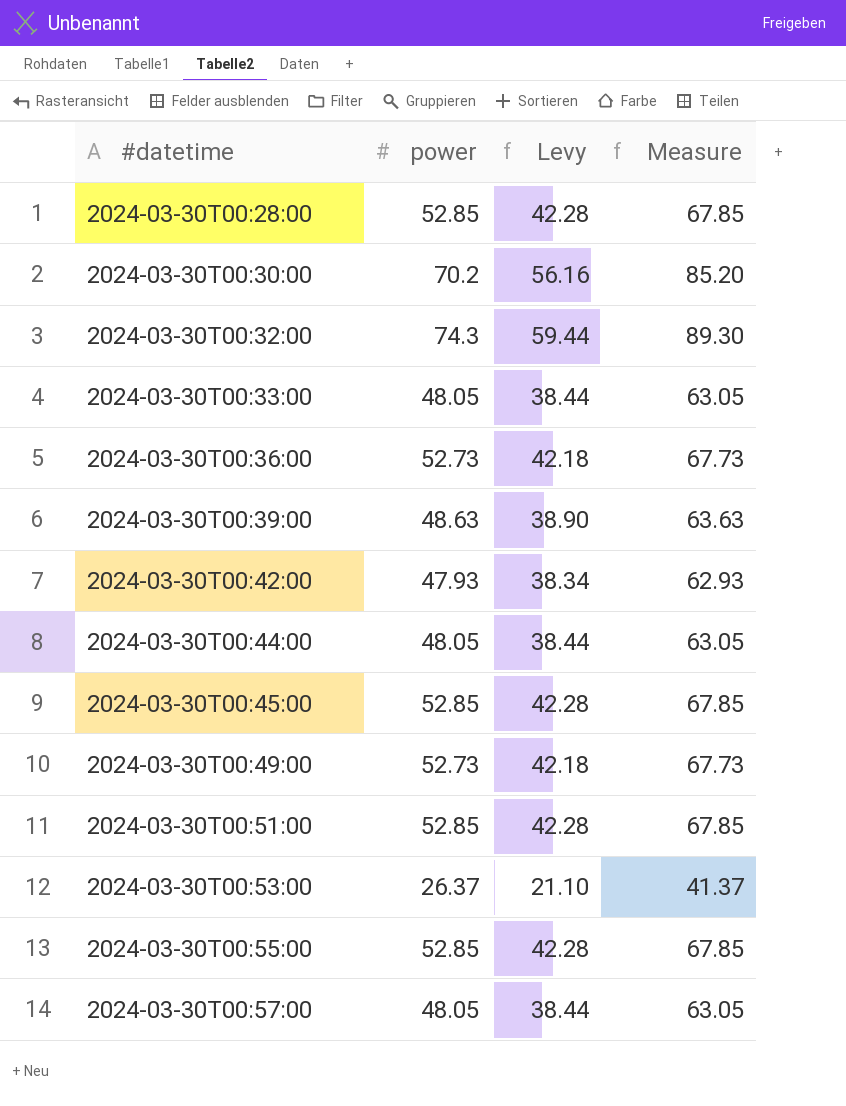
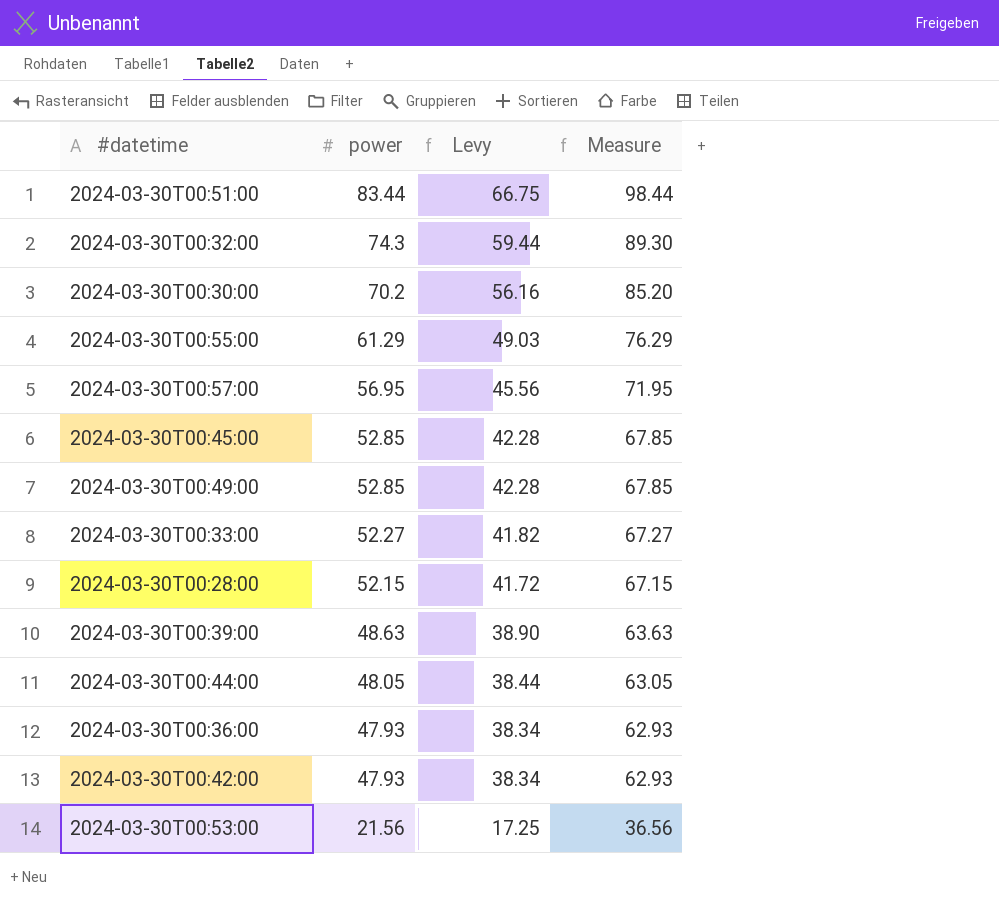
row order: #datetime ascending -> power descending
2024-03-30T00:51:00 | power: 52.85 -> 83.44
2024-03-30T00:51:00 | Levy: 42.28 -> 66.75
2024-03-30T00:51:00 | Measure: 67.85 -> 98.44
2024-03-30T00:55:00 | power: 52.85 -> 61.29
2024-03-30T00:55:00 | Levy: 42.28 -> 49.03
2024-03-30T00:55:00 | Measure: 67.85 -> 76.29
2024-03-30T00:57:00 | power: 48.05 -> 56.95
2024-03-30T00:57:00 | Levy: 38.44 -> 45.56
2024-03-30T00:57:00 | Measure: 63.05 -> 71.95
2024-03-30T00:49:00 | power: 52.73 -> 52.85
2024-03-30T00:49:00 | Levy: 42.18 -> 42.28
2024-03-30T00:49:00 | Measure: 67.73 -> 67.85
2024-03-30T00:33:00 | power: 48.05 -> 52.27
2024-03-30T00:33:00 | Levy: 38.44 -> 41.82
2024-03-30T00:33:00 | Measure: 63.05 -> 67.27
2024-03-30T00:28:00 | power: 52.85 -> 52.15
2024-03-30T00:28:00 | Levy: 42.28 -> 41.72
2024-03-30T00:28:00 | Measure: 67.85 -> 67.15
2024-03-30T00:36:00 | power: 52.73 -> 47.93
2024-03-30T00:36:00 | Levy: 42.18 -> 38.34
2024-03-30T00:36:00 | Measure: 67.73 -> 62.93
2024-03-30T00:53:00 | power: 26.37 -> 21.56
2024-03-30T00:53:00 | Levy: 21.10 -> 17.25
2024-03-30T00:53:00 | Measure: 41.37 -> 36.56

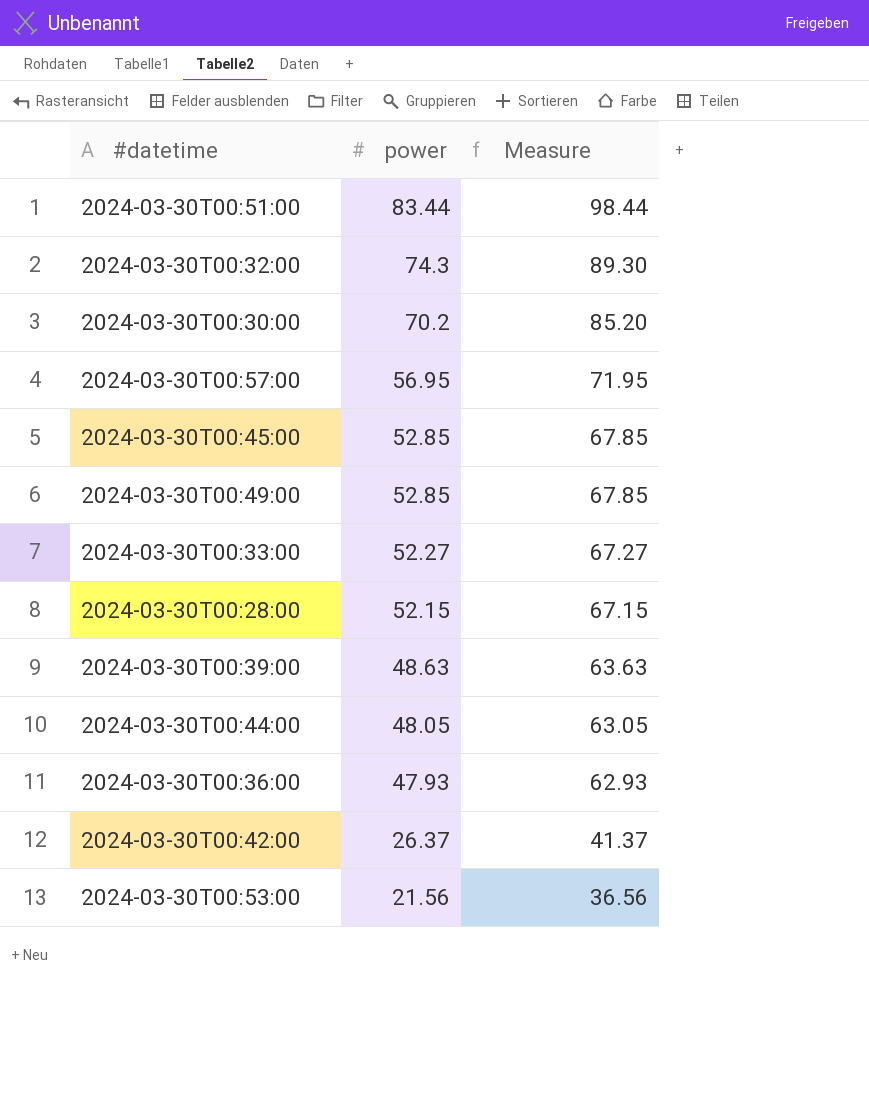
column Levy | formula: [power] * 0.8 -> none
row 2024-03-30T00:55:00: 61.29 | 49.03 | 76.29 -> none
2024-03-30T00:42:00 | power: 47.93 -> 26.37
2024-03-30T00:42:00 | Measure: 62.93 -> 41.37

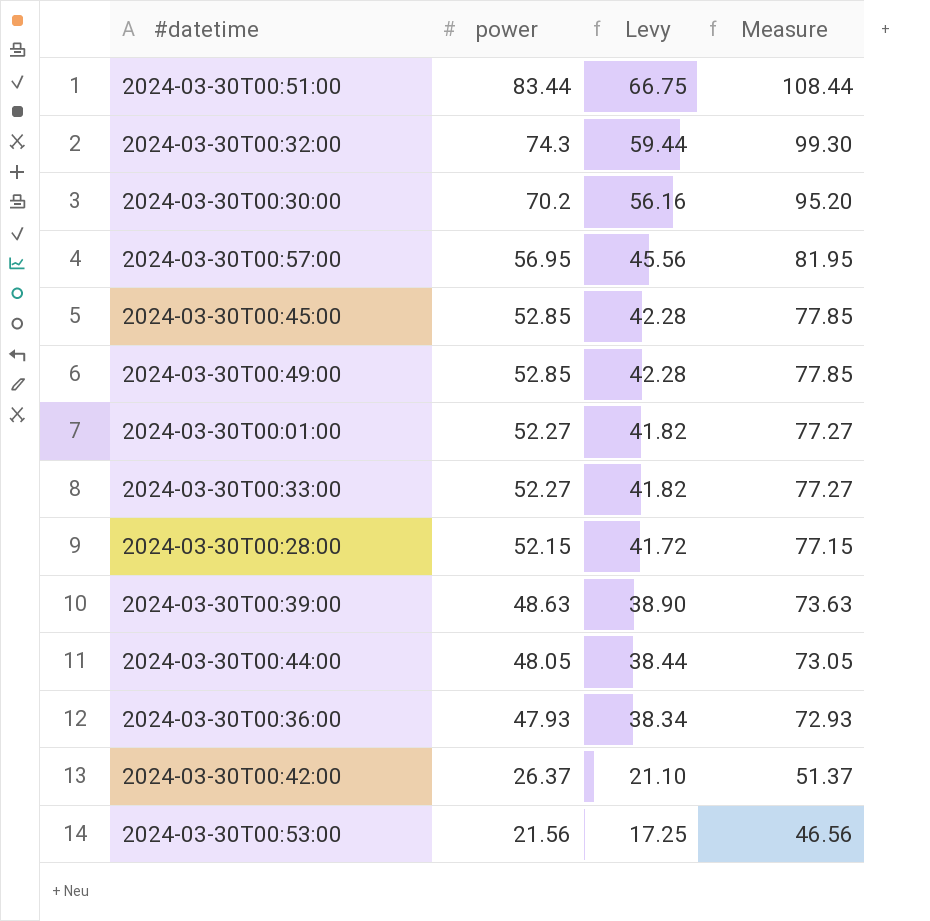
column Levy | formula: none -> [power] * 0.8
column Measure | formula: [power] + 15 -> [power] + 25
row 2024-03-30T00:01:00: none -> 52.27 | 41.82 | 77.27

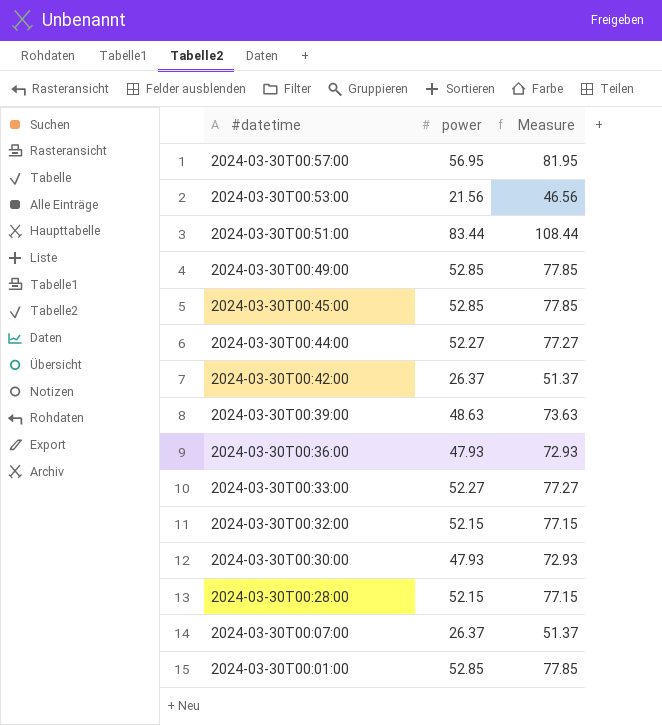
row order: power descending -> #datetime descending
column Levy | formula: [power] * 0.8 -> none
2024-03-30T00:44:00 | power: 48.05 -> 52.27
2024-03-30T00:44:00 | Measure: 73.05 -> 77.27
2024-03-30T00:32:00 | power: 74.3 -> 52.15
2024-03-30T00:32:00 | Measure: 99.30 -> 77.15
2024-03-30T00:30:00 | power: 70.2 -> 47.93
2024-03-30T00:30:00 | Measure: 95.20 -> 72.93
row 2024-03-30T00:07:00: none -> 26.37 | 51.37
2024-03-30T00:01:00 | power: 52.27 -> 52.85
2024-03-30T00:01:00 | Measure: 77.27 -> 77.85

